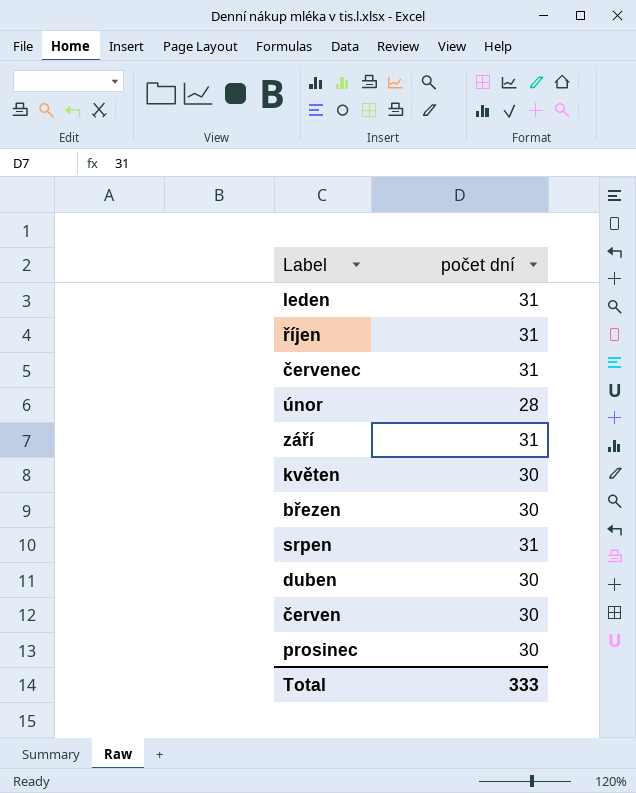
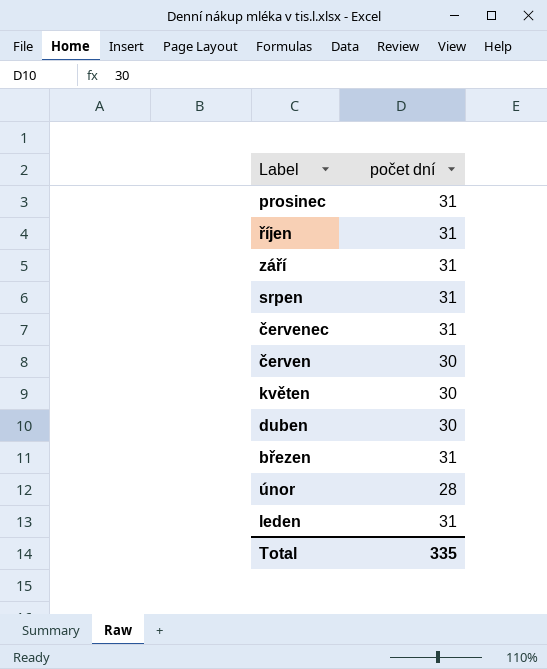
row order: none -> Label descending
prosinec | počet dní: 30 -> 31
březen | počet dní: 30 -> 31
Total | počet dní: 333 -> 335

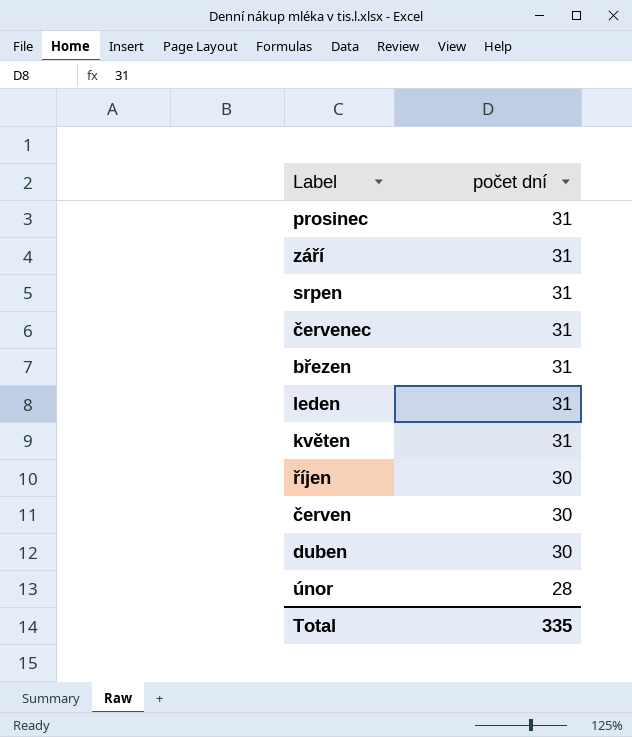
row order: Label descending -> počet dní descending
květen | počet dní: 30 -> 31
říjen | počet dní: 31 -> 30

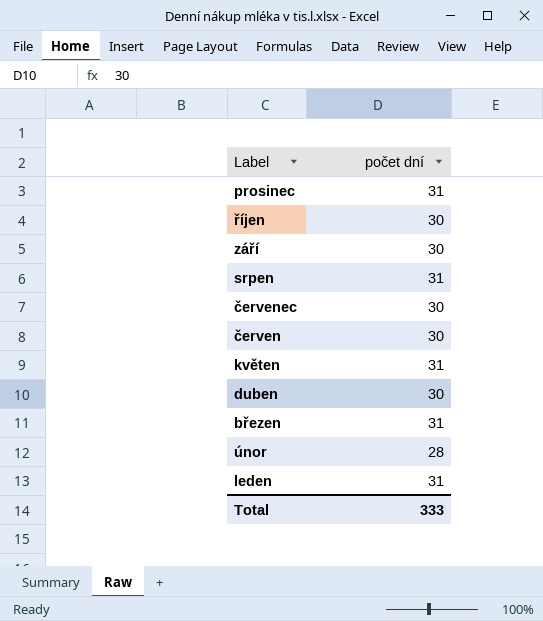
row order: počet dní descending -> Label descending
září | počet dní: 31 -> 30
červenec | počet dní: 31 -> 30
Total | počet dní: 335 -> 333

